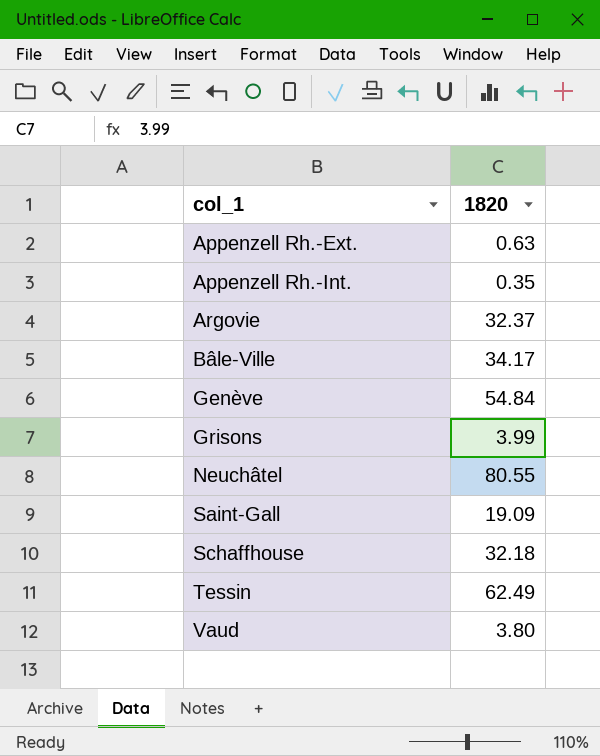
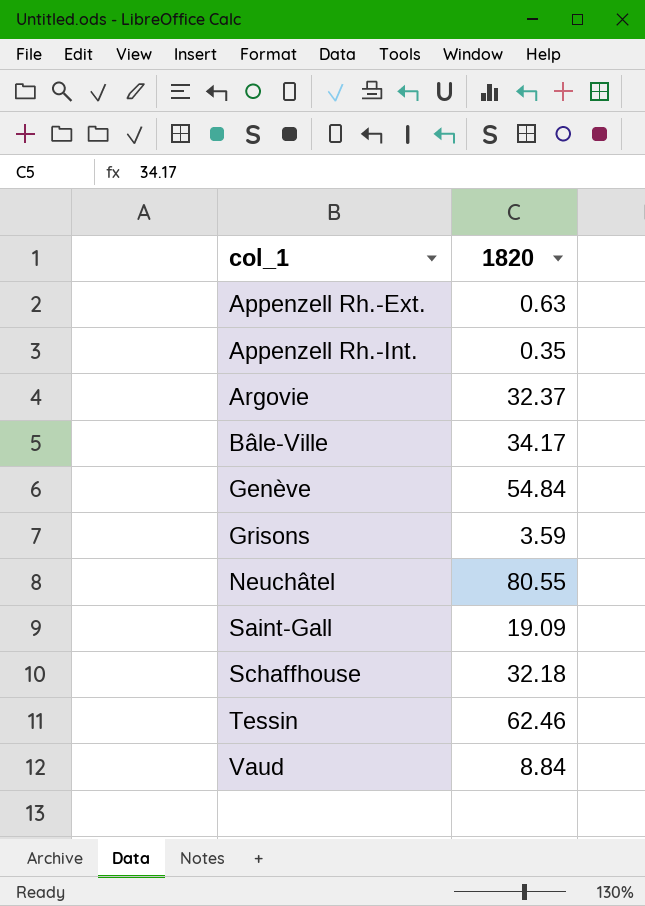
Grisons | 1820: 3.99 -> 3.59
Tessin | 1820: 62.49 -> 62.46
Vaud | 1820: 3.80 -> 8.84

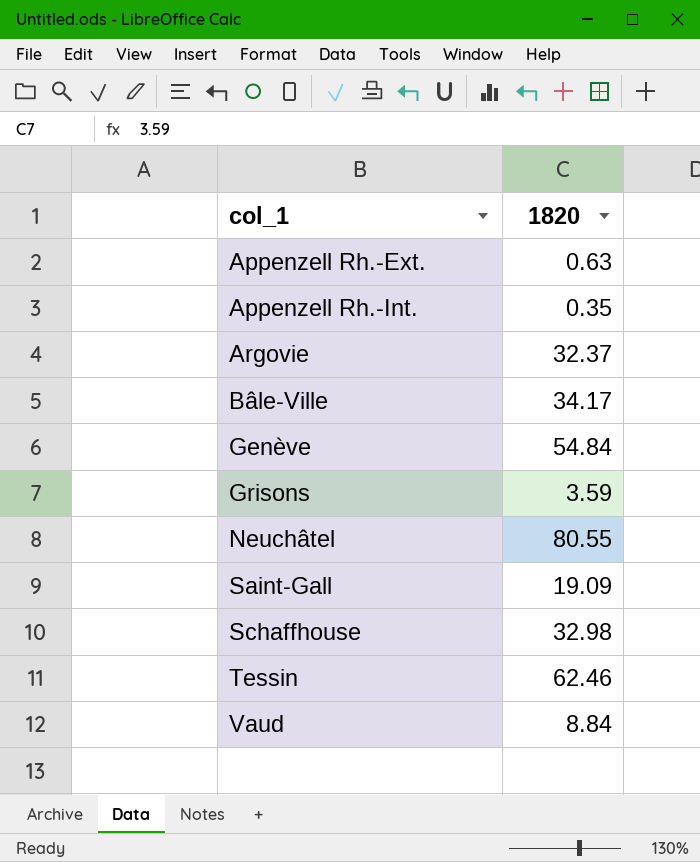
Schaffhouse | 1820: 32.18 -> 32.98

